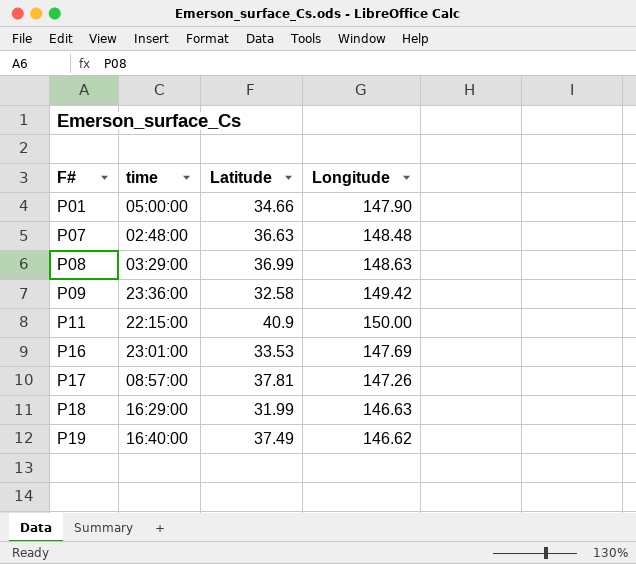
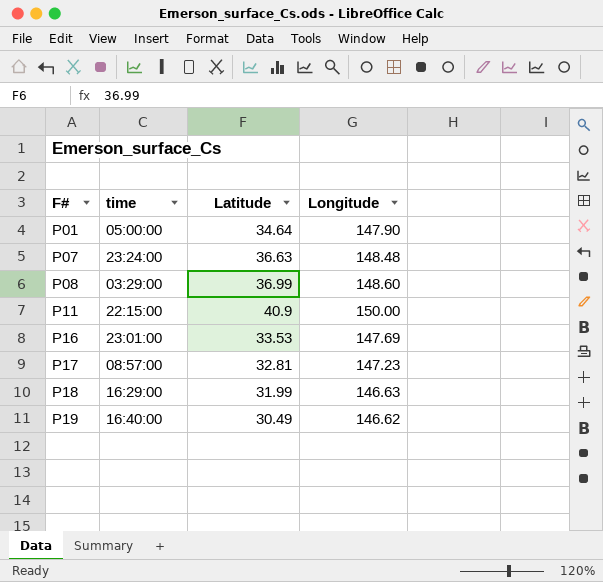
row P09: 23:36:00 | 32.58 | 149.42 -> none
P01 | Latitude: 34.66 -> 34.64
P07 | time: 02:48:00 -> 23:24:00
P08 | Longitude: 148.63 -> 148.60
P17 | Latitude: 37.81 -> 32.81
P17 | Longitude: 147.26 -> 147.23
P19 | Latitude: 37.49 -> 30.49

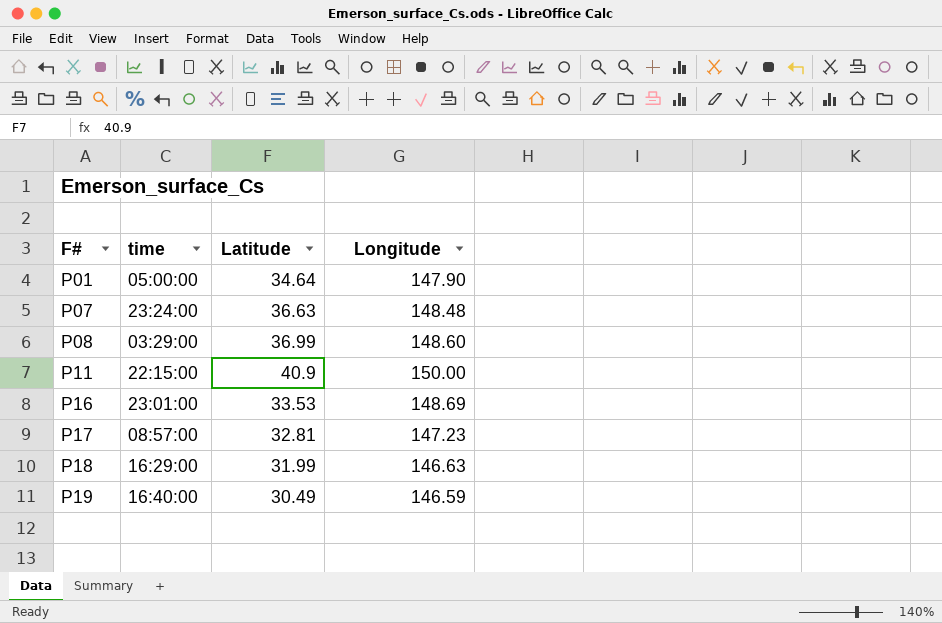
P16 | Longitude: 147.69 -> 148.69
P19 | Longitude: 146.62 -> 146.59

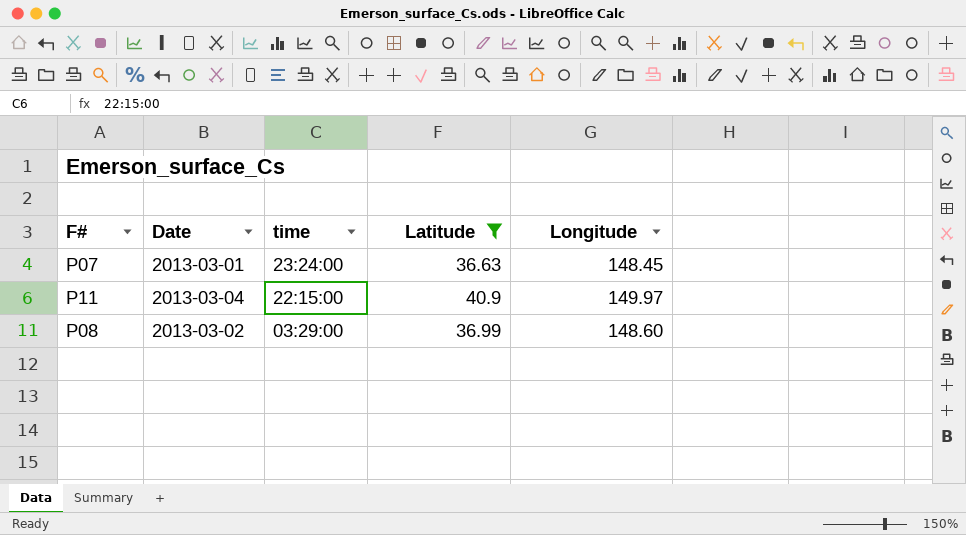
filter: none -> Latitude >= 36.63
row order: F# ascending -> time descending
column Date | position: none -> 2
P07 | Longitude: 148.48 -> 148.45
P11 | Longitude: 150.00 -> 149.97

